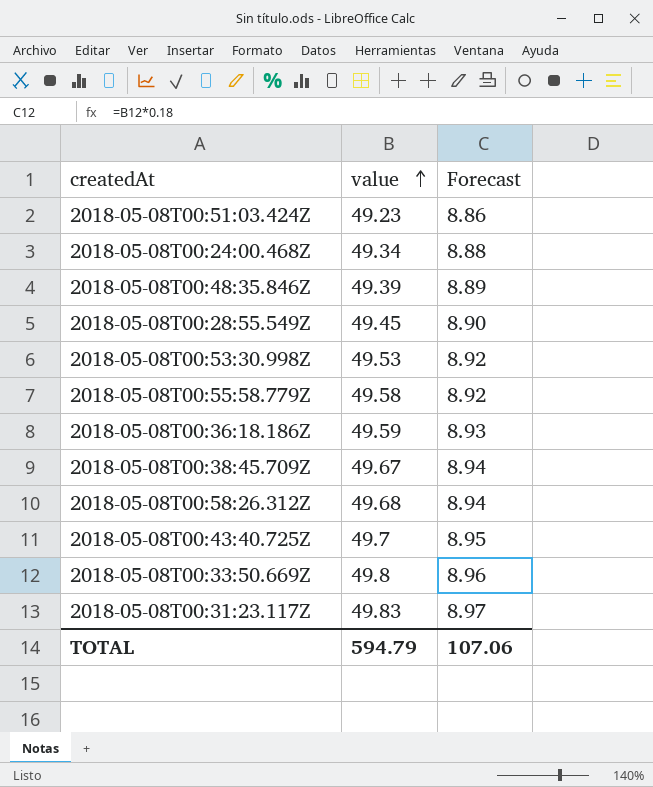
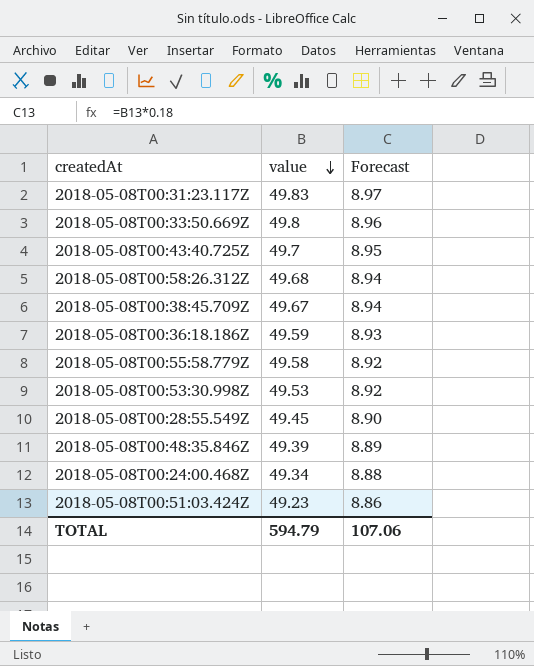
row order: value ascending -> value descending

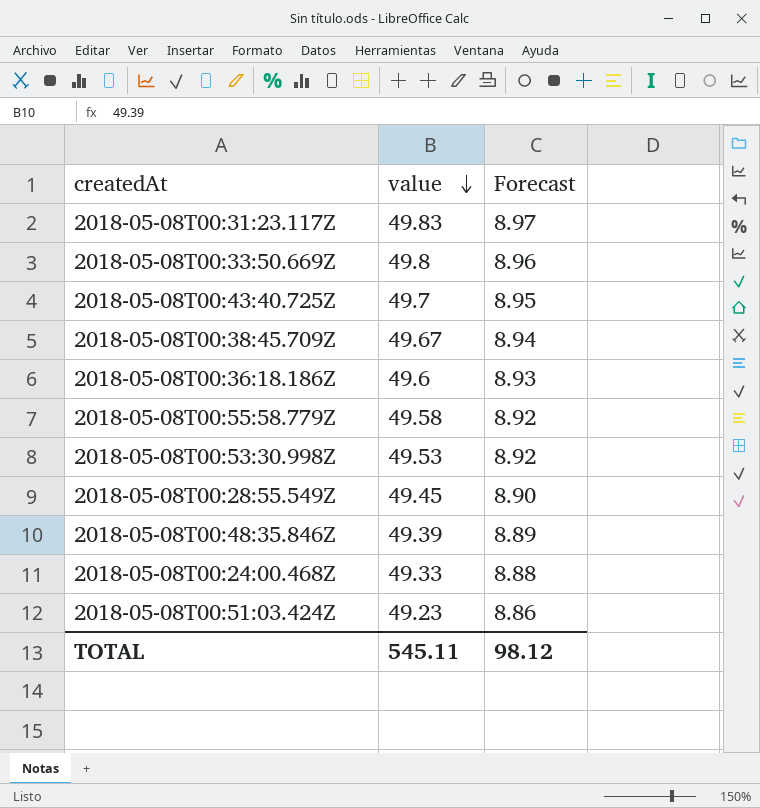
row 2018-05-08T00:58:26.312Z: 49.68 | 8.94 -> none
2018-05-08T00:36:18.186Z | value: 49.59 -> 49.6
2018-05-08T00:24:00.468Z | value: 49.34 -> 49.33
TOTAL | value: 594.79 -> 545.11
TOTAL | Forecast: 107.06 -> 98.12

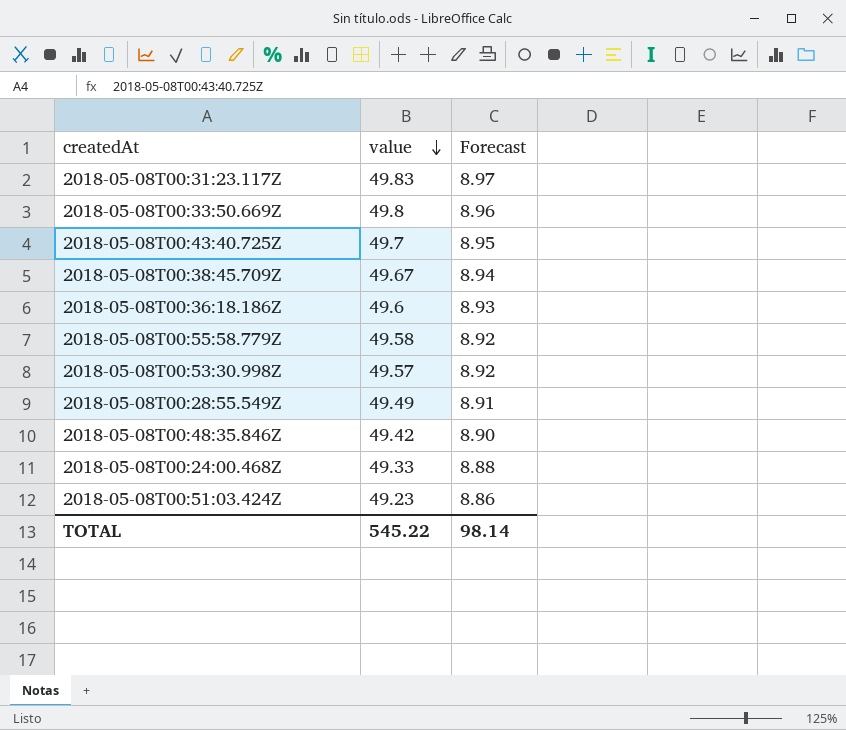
2018-05-08T00:53:30.998Z | value: 49.53 -> 49.57
2018-05-08T00:28:55.549Z | value: 49.45 -> 49.49
2018-05-08T00:28:55.549Z | Forecast: 8.90 -> 8.91
2018-05-08T00:48:35.846Z | value: 49.39 -> 49.42
2018-05-08T00:48:35.846Z | Forecast: 8.89 -> 8.90
TOTAL | value: 545.11 -> 545.22
TOTAL | Forecast: 98.12 -> 98.14

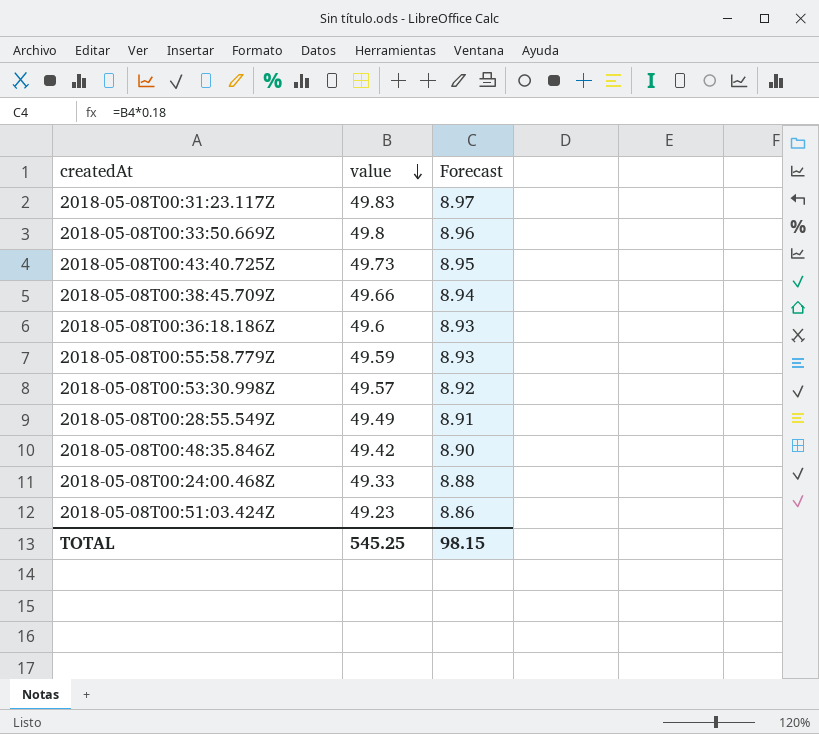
2018-05-08T00:43:40.725Z | value: 49.7 -> 49.73
2018-05-08T00:38:45.709Z | value: 49.67 -> 49.66
2018-05-08T00:55:58.779Z | value: 49.58 -> 49.59
2018-05-08T00:55:58.779Z | Forecast: 8.92 -> 8.93
TOTAL | value: 545.22 -> 545.25
TOTAL | Forecast: 98.14 -> 98.15

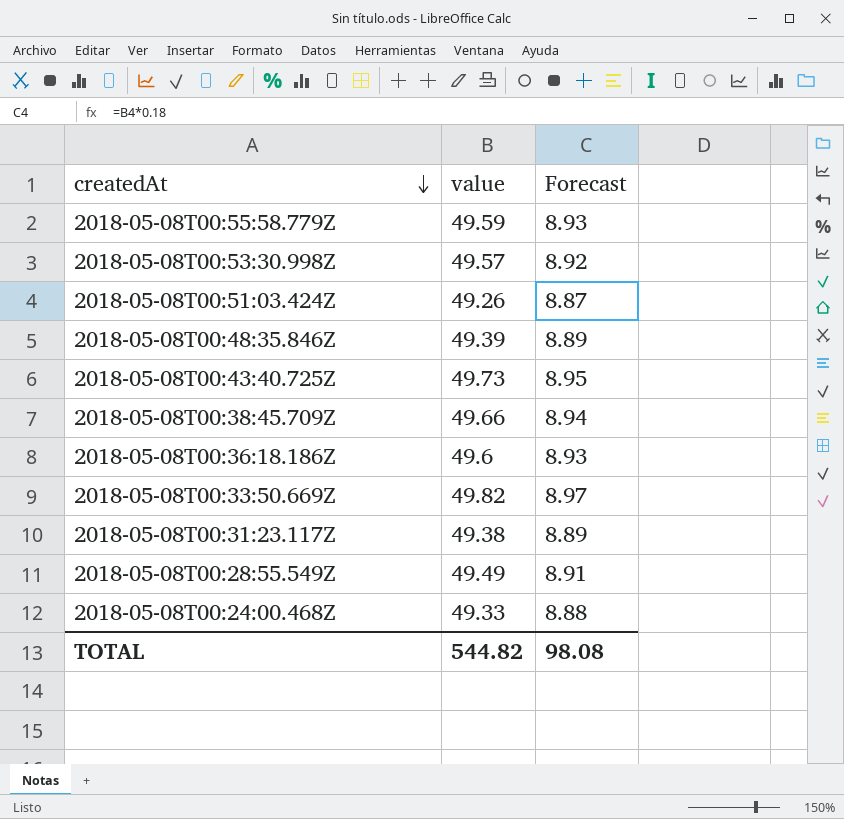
row order: value descending -> createdAt descending
2018-05-08T00:51:03.424Z | value: 49.23 -> 49.26
2018-05-08T00:51:03.424Z | Forecast: 8.86 -> 8.87
2018-05-08T00:48:35.846Z | value: 49.42 -> 49.39
2018-05-08T00:48:35.846Z | Forecast: 8.90 -> 8.89
2018-05-08T00:33:50.669Z | value: 49.8 -> 49.82
2018-05-08T00:33:50.669Z | Forecast: 8.96 -> 8.97
2018-05-08T00:31:23.117Z | value: 49.83 -> 49.38
2018-05-08T00:31:23.117Z | Forecast: 8.97 -> 8.89
TOTAL | value: 545.25 -> 544.82
TOTAL | Forecast: 98.15 -> 98.08

